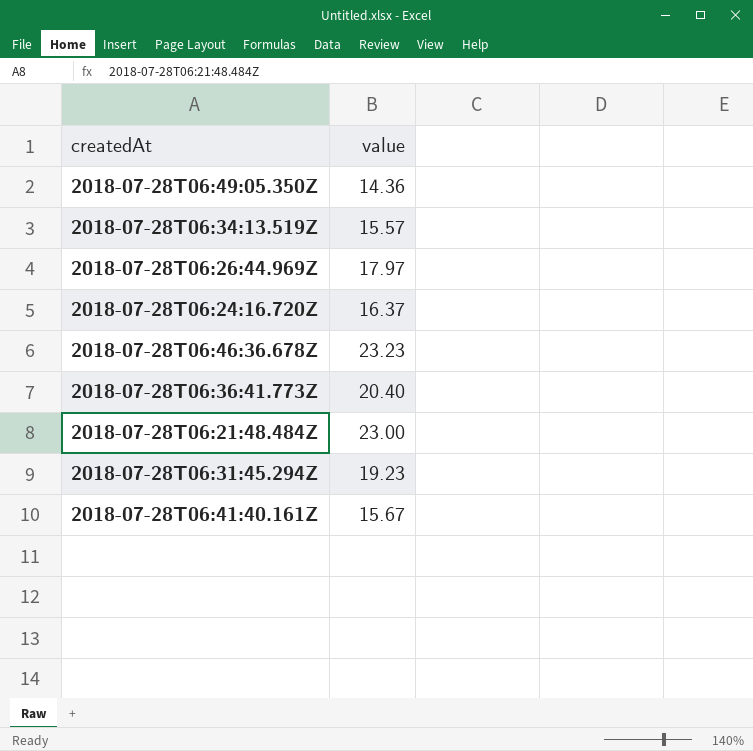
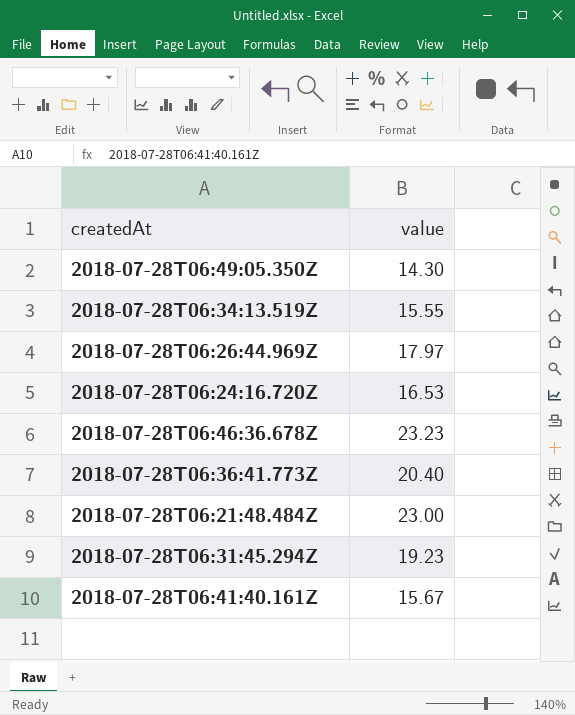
2018-07-28T06:49:05.350Z | value: 14.36 -> 14.30
2018-07-28T06:34:13.519Z | value: 15.57 -> 15.55
2018-07-28T06:24:16.720Z | value: 16.37 -> 16.53

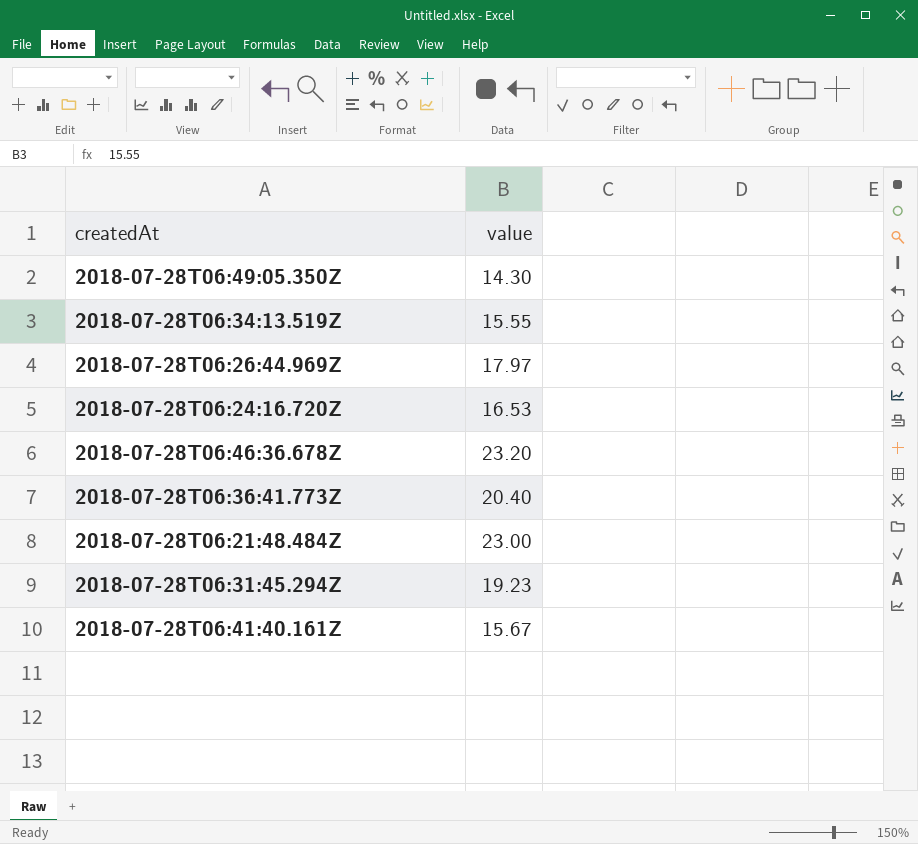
2018-07-28T06:46:36.678Z | value: 23.23 -> 23.20

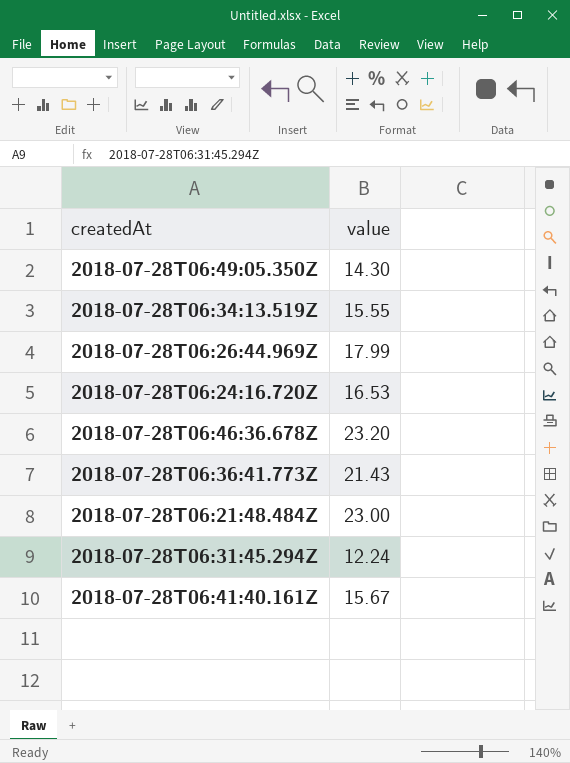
2018-07-28T06:26:44.969Z | value: 17.97 -> 17.99
2018-07-28T06:36:41.773Z | value: 20.40 -> 21.43
2018-07-28T06:31:45.294Z | value: 19.23 -> 12.24

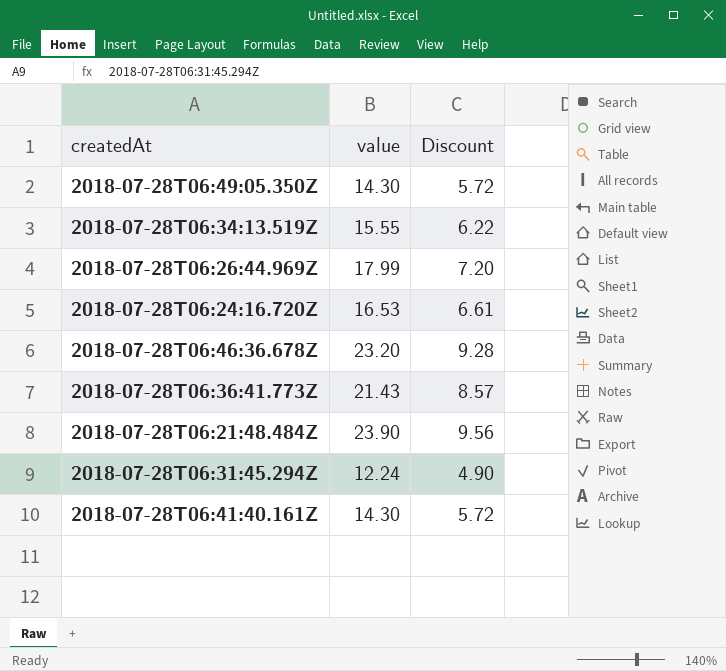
column Discount | formula: none -> [value] * 0.4
2018-07-28T06:21:48.484Z | value: 23.00 -> 23.90
2018-07-28T06:41:40.161Z | value: 15.67 -> 14.30

